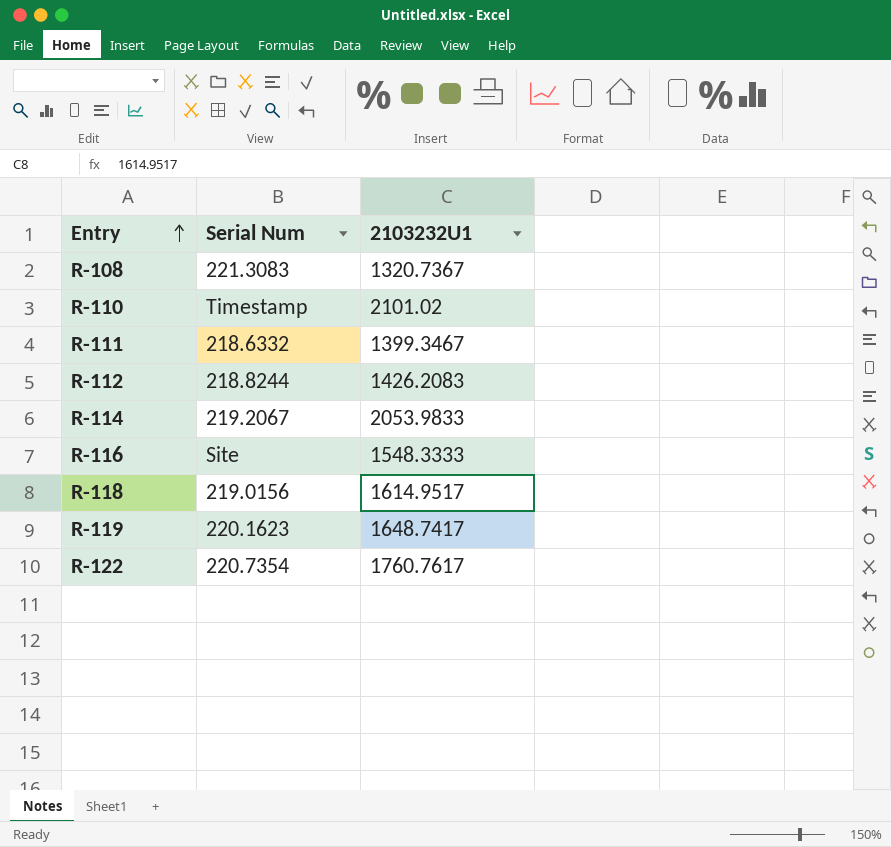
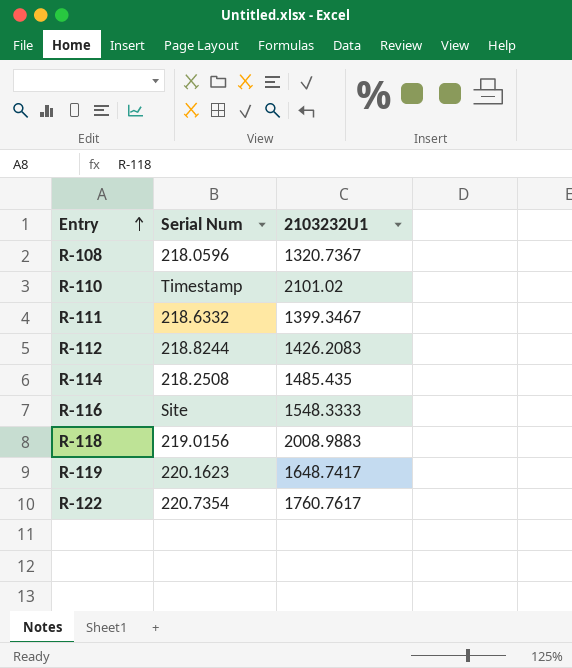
R-108 | Serial Num: 221.3083 -> 218.0596
R-114 | Serial Num: 219.2067 -> 218.2508
R-114 | 2103232U1: 2053.9833 -> 1485.435
R-118 | 2103232U1: 1614.9517 -> 2008.9883

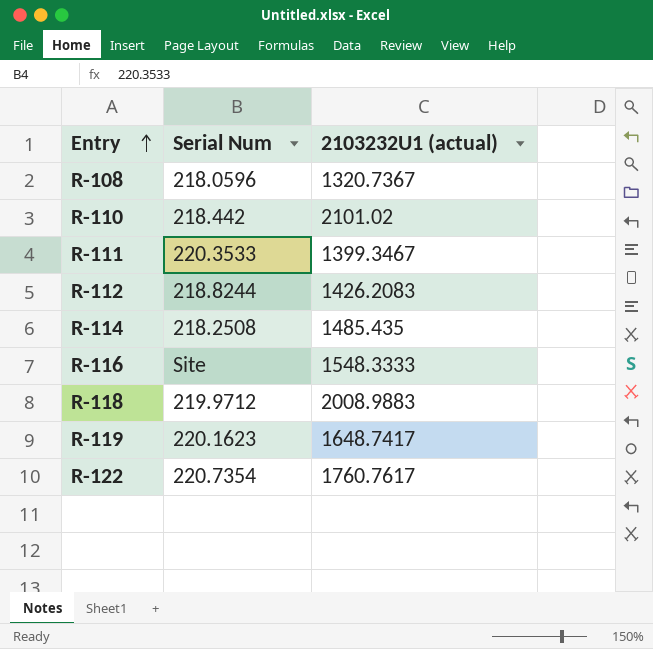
column name: 2103232U1 -> 2103232U1 (actual)
R-110 | Serial Num: Timestamp -> 218.442
R-111 | Serial Num: 218.6332 -> 220.3533
R-118 | Serial Num: 219.0156 -> 219.9712

